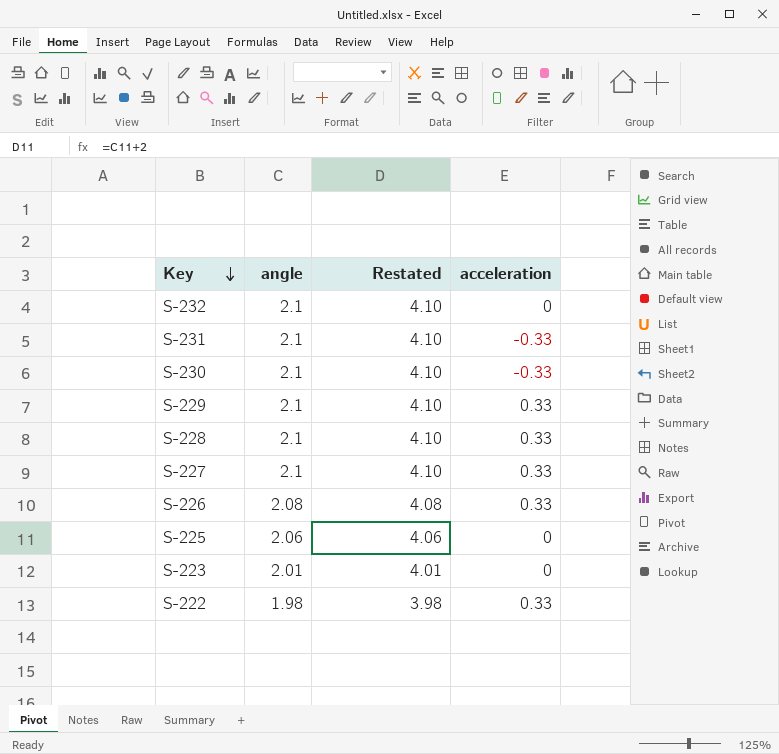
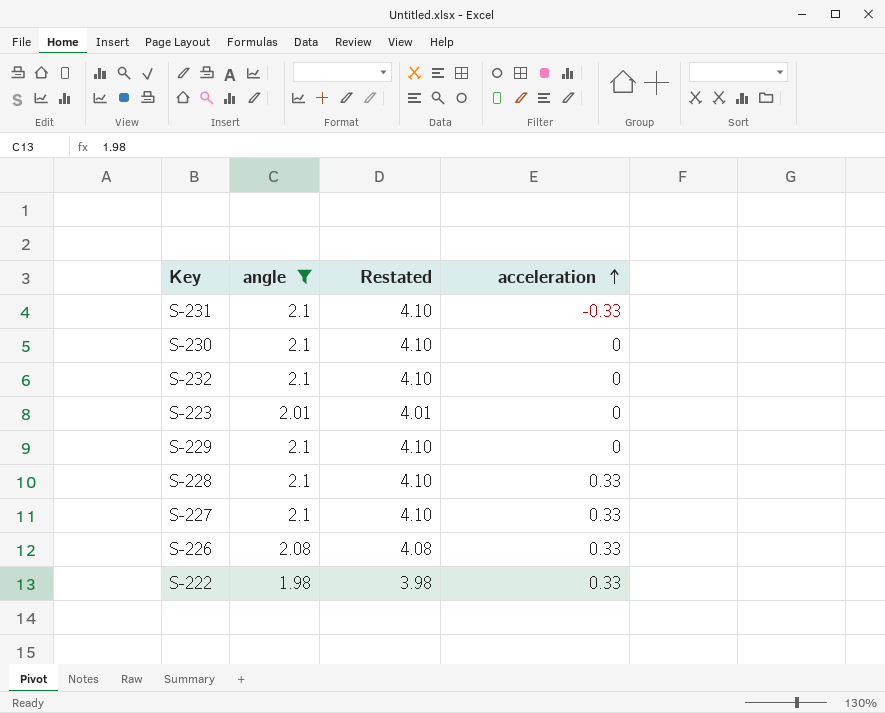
filter: none -> angle != 2.06
row order: Key descending -> acceleration ascending
S-230 | acceleration: -0.33 -> 0
S-229 | acceleration: 0.33 -> 0

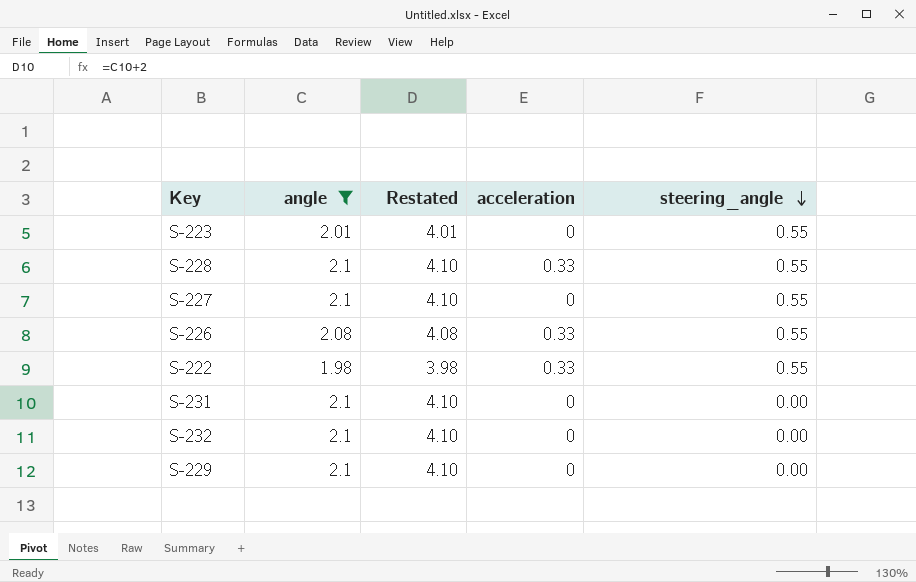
row order: acceleration ascending -> steering_angle descending
column steering_angle | position: none -> 5
row S-230: 2.1 | 4.10 | 0 -> none
S-227 | acceleration: 0.33 -> 0
S-231 | acceleration: -0.33 -> 0

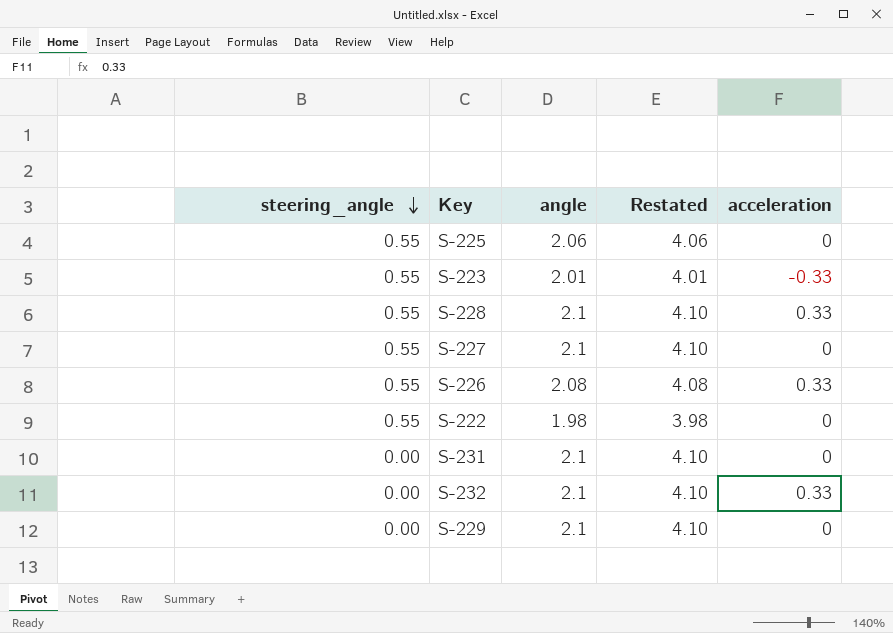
filter: angle != 2.06 -> none
column steering_angle | position: 5 -> 1
S-223 | acceleration: 0 -> -0.33
S-222 | acceleration: 0.33 -> 0
S-232 | acceleration: 0 -> 0.33

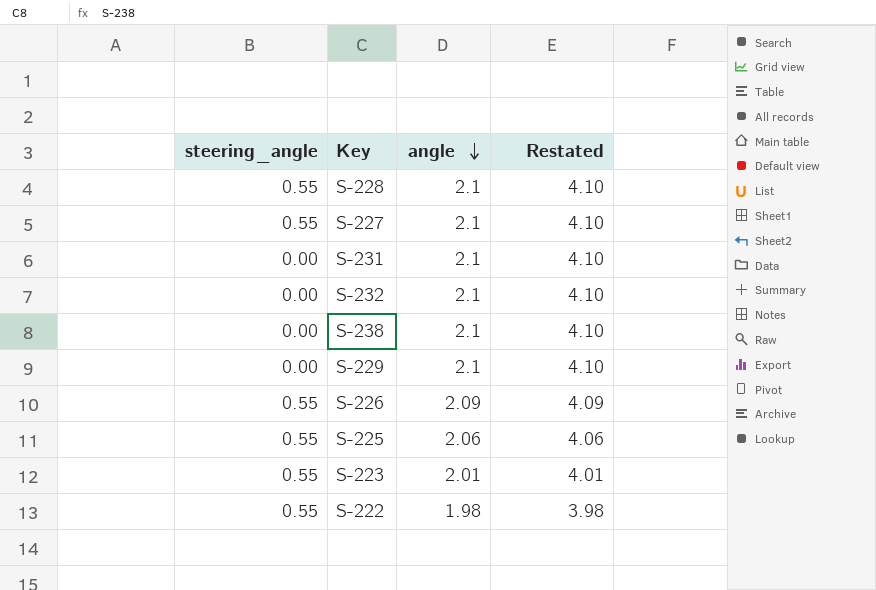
row order: steering_angle descending -> angle descending
column acceleration | position: 5 -> none
row S-238: none -> 0.00 | 2.1 | 4.10
S-226 | angle: 2.08 -> 2.09
S-226 | Restated: 4.08 -> 4.09

